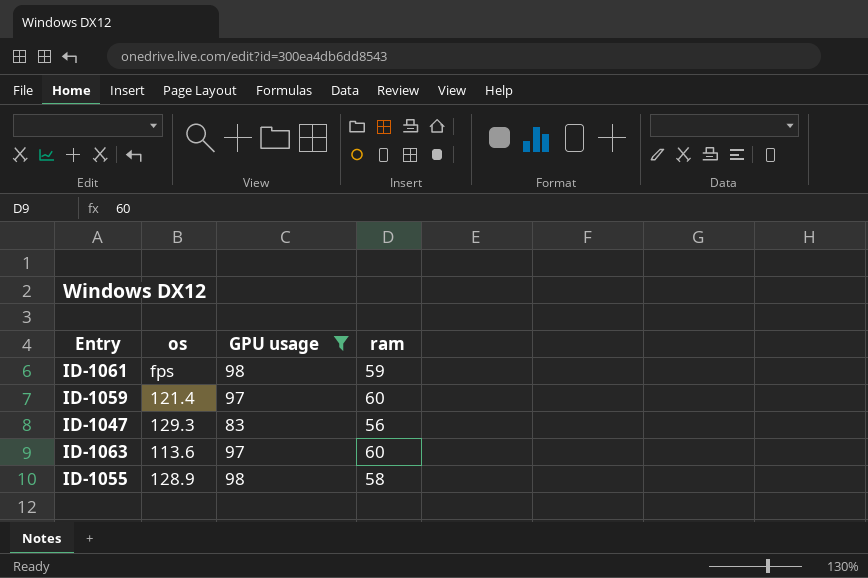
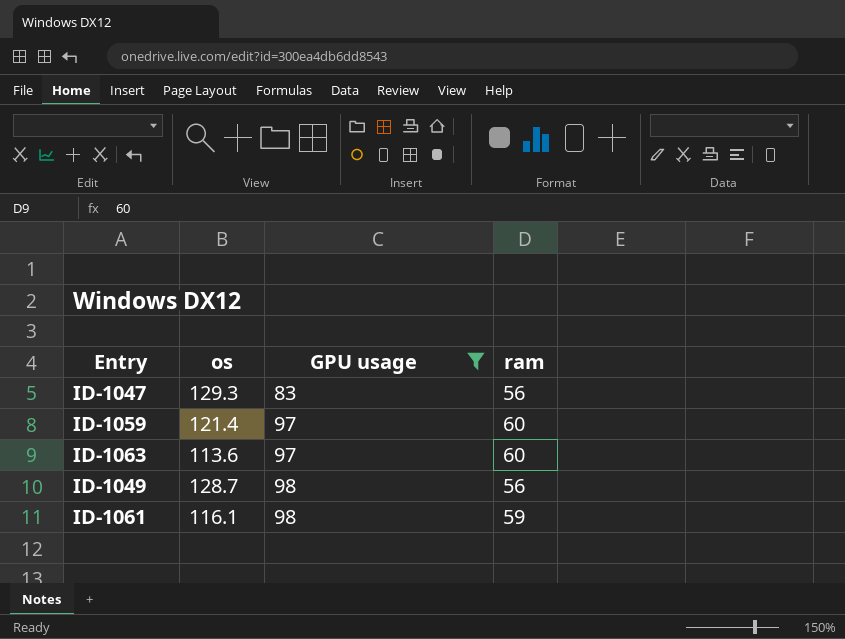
row order: none -> GPU usage ascending
row ID-1055: 128.9 | 98 | 58 -> none
row ID-1049: none -> 128.7 | 98 | 56
ID-1061 | os: fps -> 116.1

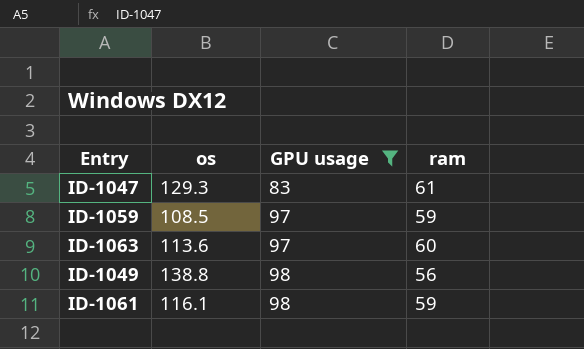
ID-1047 | ram: 56 -> 61
ID-1059 | os: 121.4 -> 108.5
ID-1059 | ram: 60 -> 59
ID-1049 | os: 128.7 -> 138.8

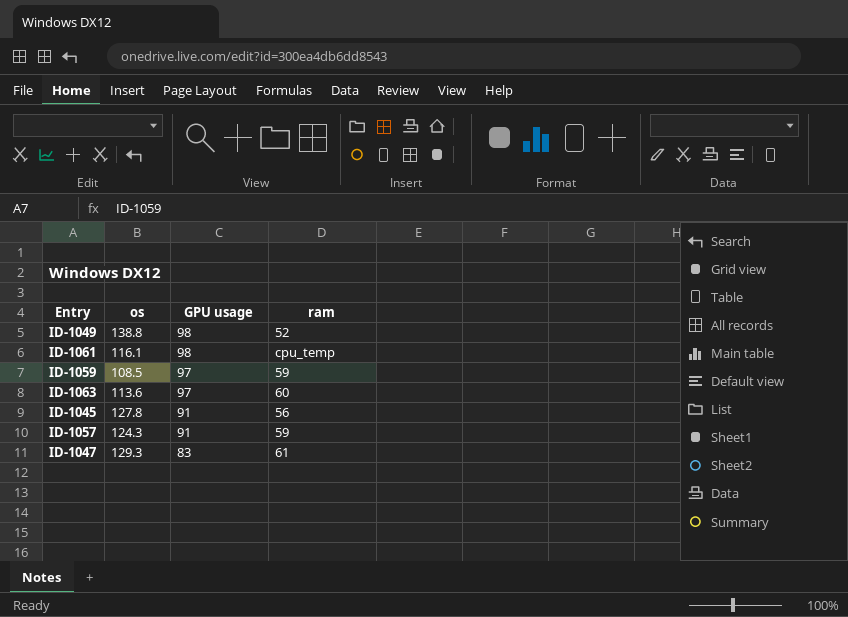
filter: GPU usage != 91 -> none
row order: GPU usage ascending -> GPU usage descending
ID-1049 | ram: 56 -> 52
ID-1061 | ram: 59 -> cpu_temp

